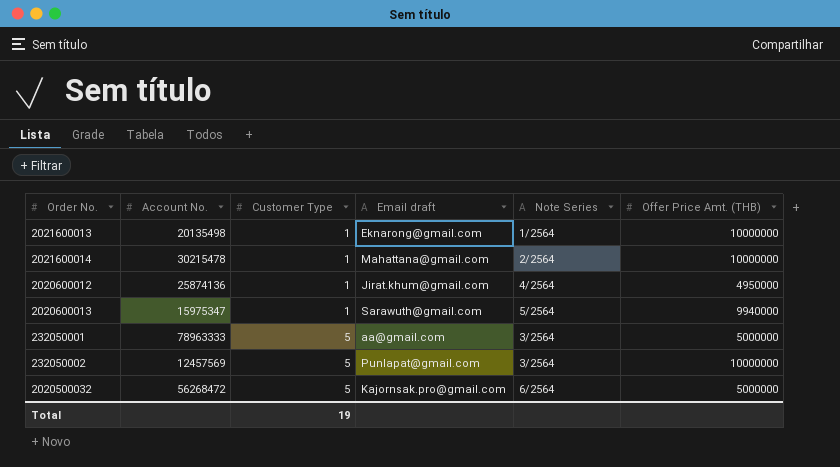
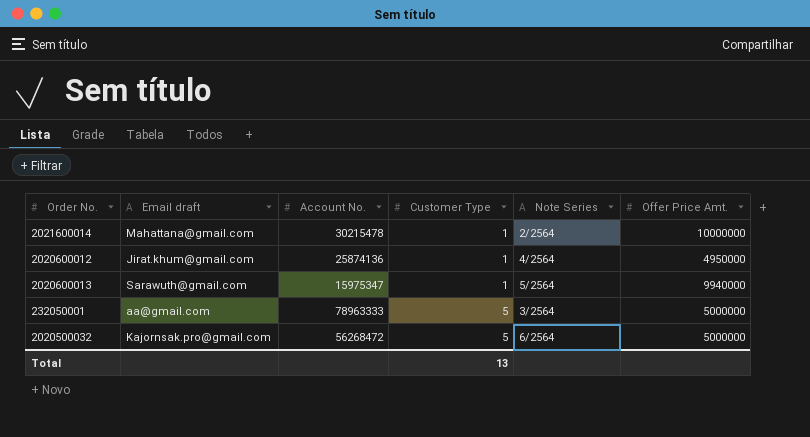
column Email draft | position: 4 -> 2
column name: Offer Price Amt. (THB) -> Offer Price Amt.
row 2021600013: 20135498 | 1 | Eknarong@gmail.com | 1/2564 | 10000000 -> none
row 232050002: 12457569 | 5 | Punlapat@gmail.com | 3/2564 | 10000000 -> none
Total | Customer Type: 19 -> 13

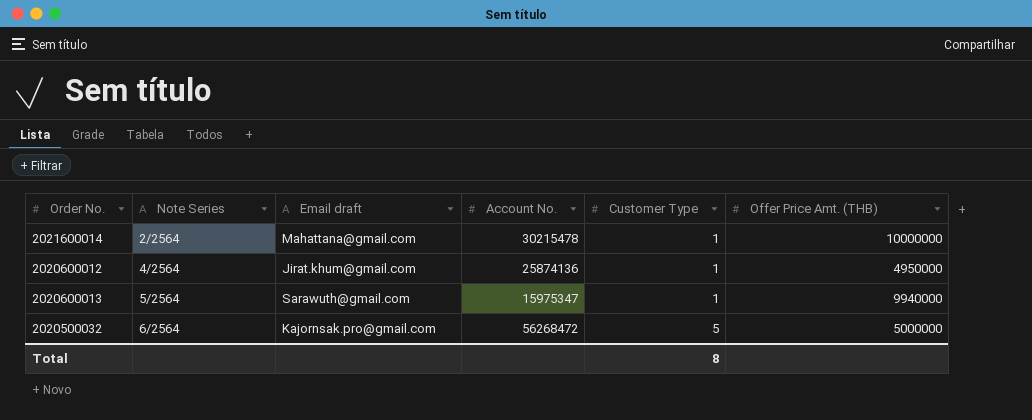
column Note Series | position: 5 -> 2
column name: Offer Price Amt. -> Offer Price Amt. (THB)
row 232050001: aa@gmail.com | 78963333 | 5 | 3/2564 | 5000000 -> none
Total | Customer Type: 13 -> 8

